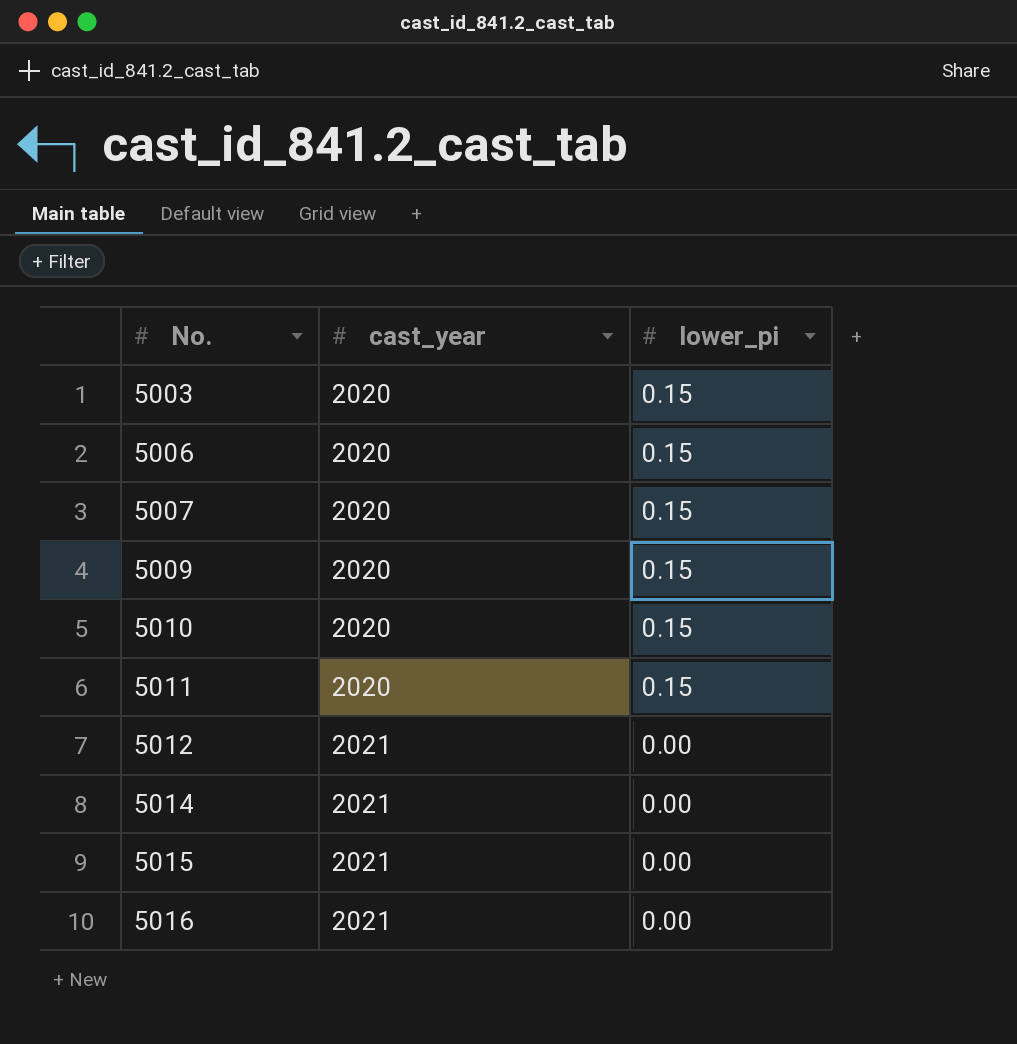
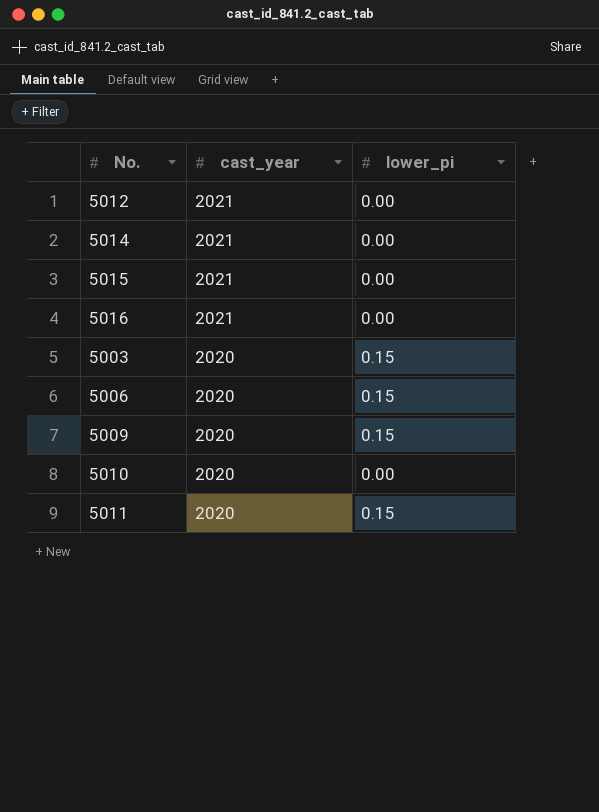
row order: No. ascending -> cast_year descending
row 5007: 2020 | 0.15 -> none
5010 | lower_pi: 0.15 -> 0.00

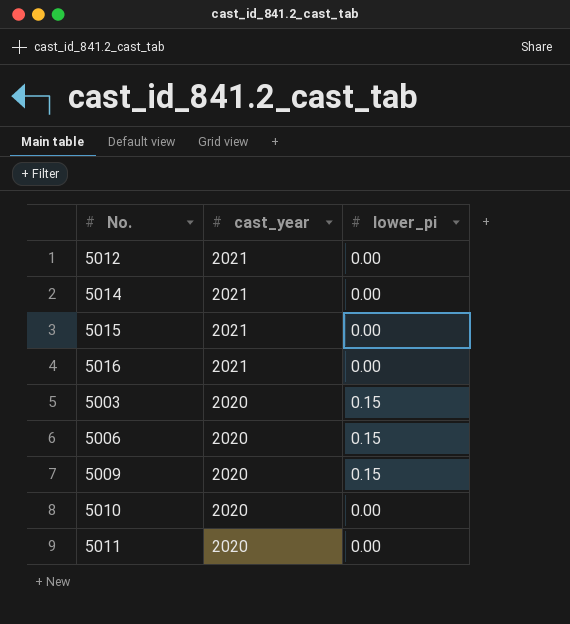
5011 | lower_pi: 0.15 -> 0.00

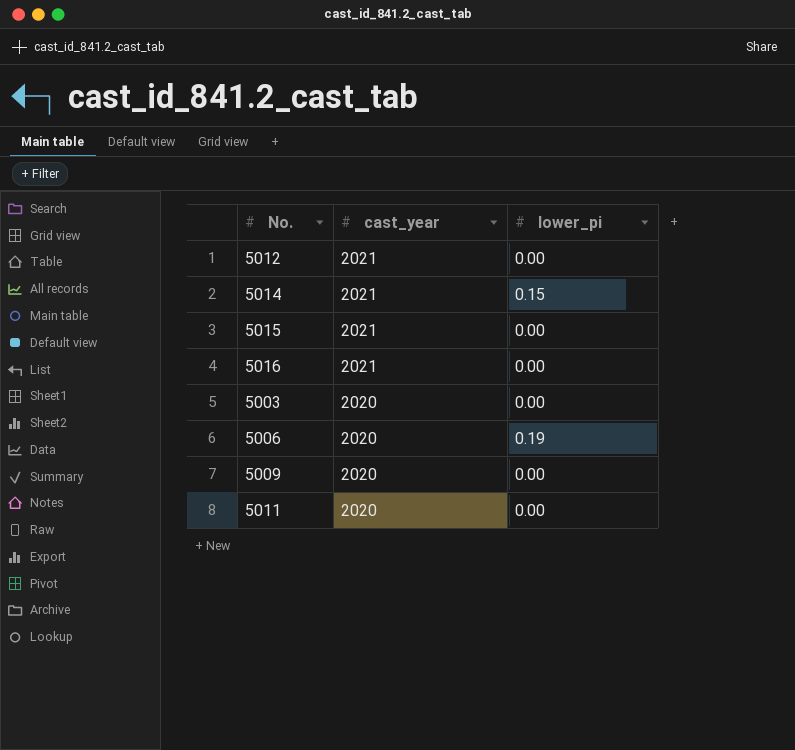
row 5010: 2020 | 0.00 -> none
5014 | lower_pi: 0.00 -> 0.15
5003 | lower_pi: 0.15 -> 0.00
5006 | lower_pi: 0.15 -> 0.19
5009 | lower_pi: 0.15 -> 0.00

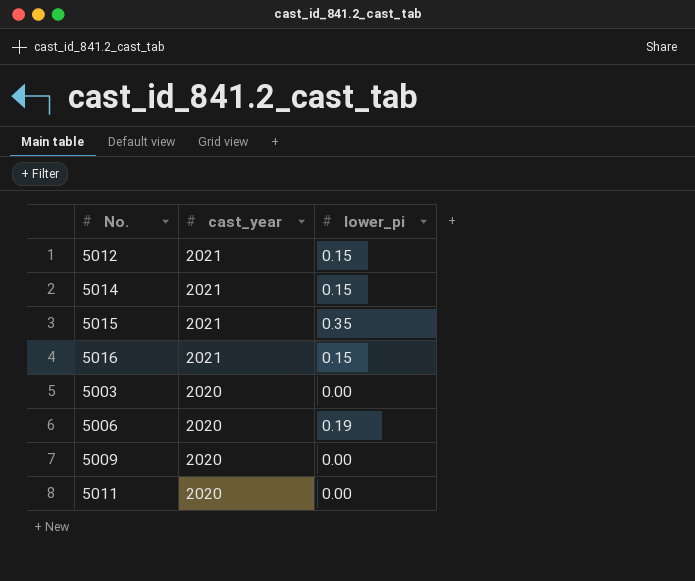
5012 | lower_pi: 0.00 -> 0.15
5015 | lower_pi: 0.00 -> 0.35
5016 | lower_pi: 0.00 -> 0.15

